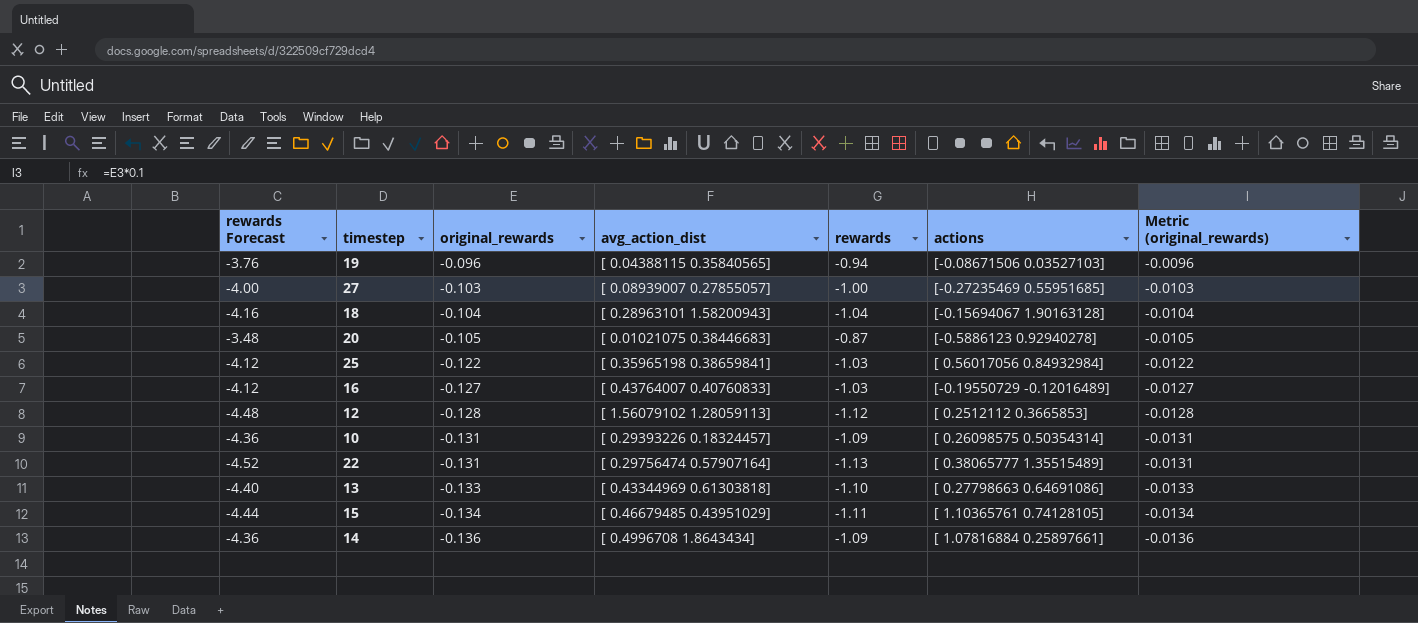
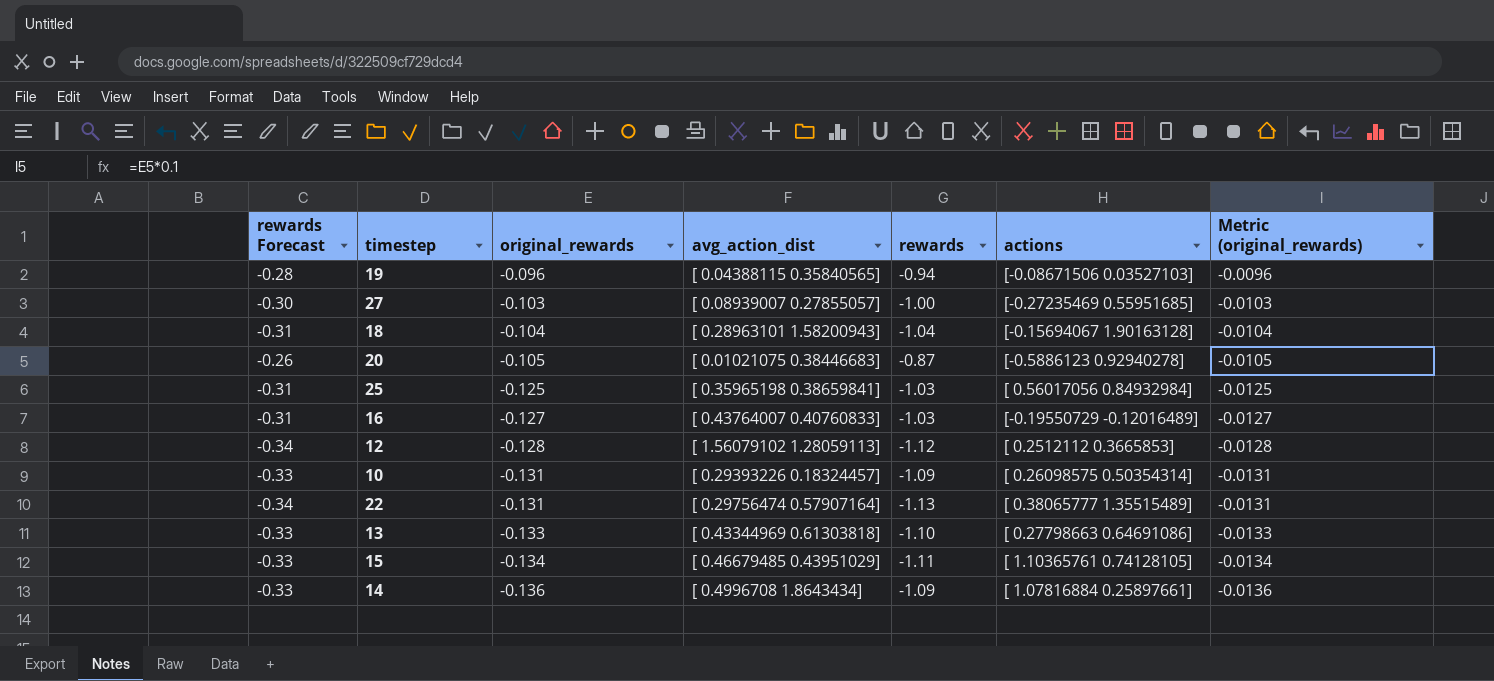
column rewards Forecast | formula: [rewards] * 4 -> [rewards] * 0.3
25 | original_rewards: -0.122 -> -0.125
25 | Metric (original_rewards): -0.0122 -> -0.0125

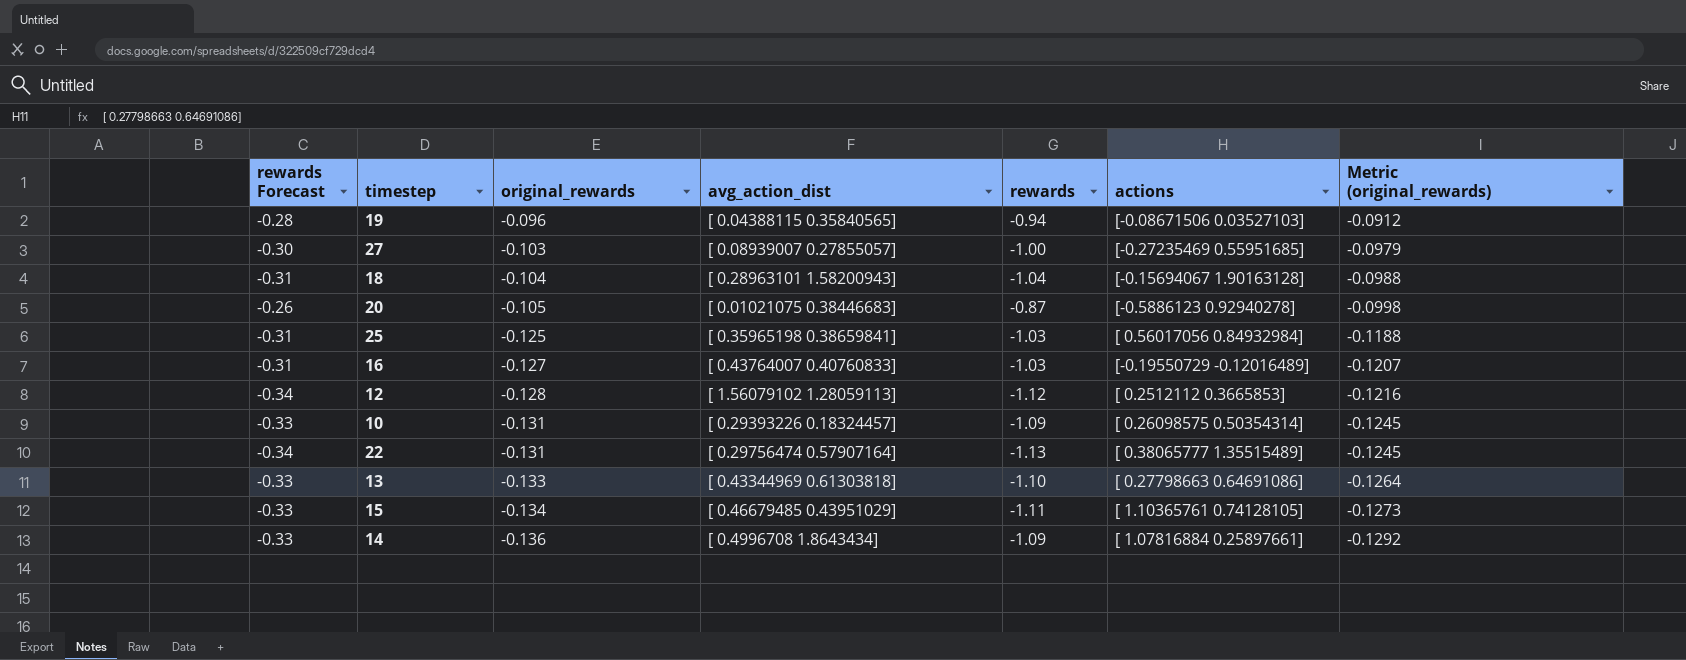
column Metric (original_rewards) | formula: [original_rewards] * 0.1 -> [original_rewards] * 0.95

